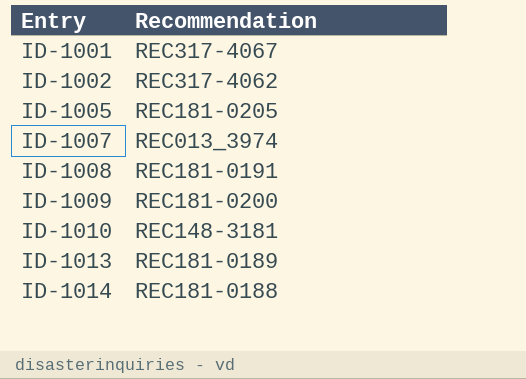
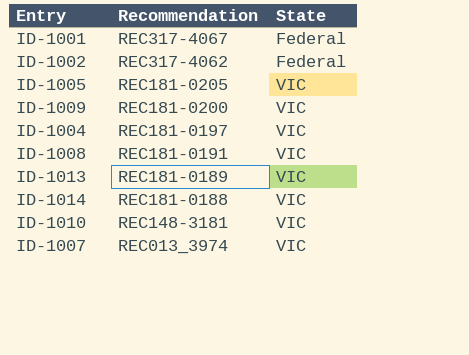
row order: Entry ascending -> Recommendation descending
column State | position: none -> 3
row ID-1004: none -> REC181-0197 | VIC

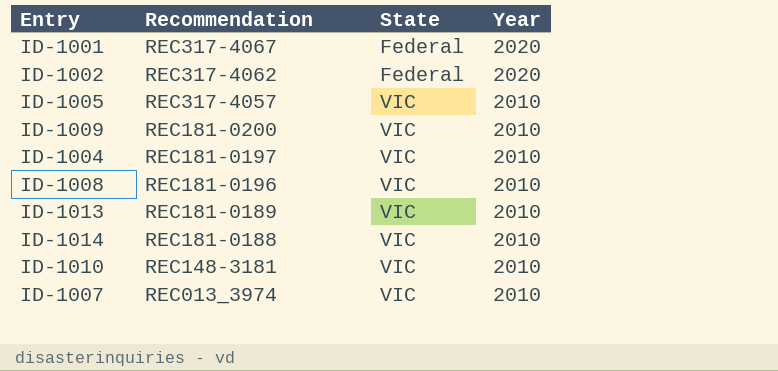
column Year | position: none -> 4
ID-1005 | Recommendation: REC181-0205 -> REC317-4057
ID-1008 | Recommendation: REC181-0191 -> REC181-0196

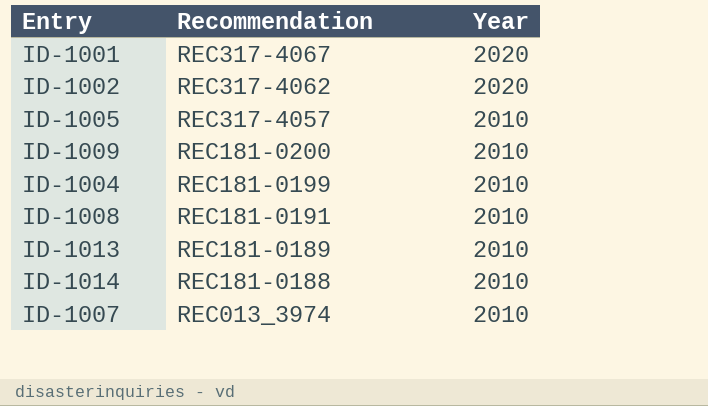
column State | position: 3 -> none
row ID-1010: REC148-3181 | VIC | 2010 -> none
ID-1004 | Recommendation: REC181-0197 -> REC181-0199
ID-1008 | Recommendation: REC181-0196 -> REC181-0191

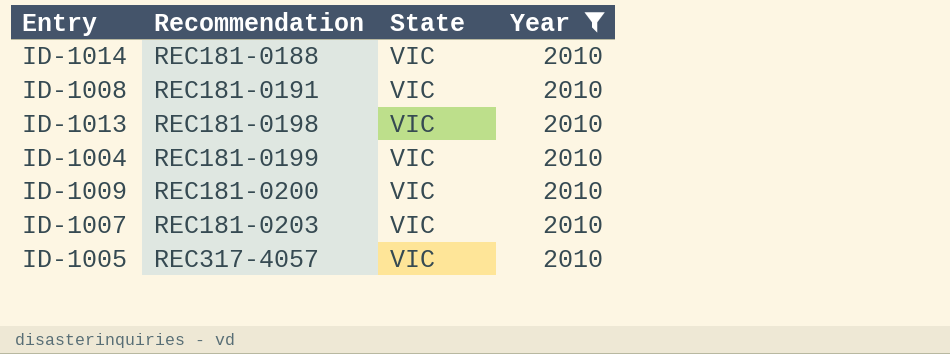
filter: none -> Year = 2010
row order: Recommendation descending -> Recommendation ascending
column State | position: none -> 3
ID-1013 | Recommendation: REC181-0189 -> REC181-0198
ID-1007 | Recommendation: REC013_3974 -> REC181-0203

